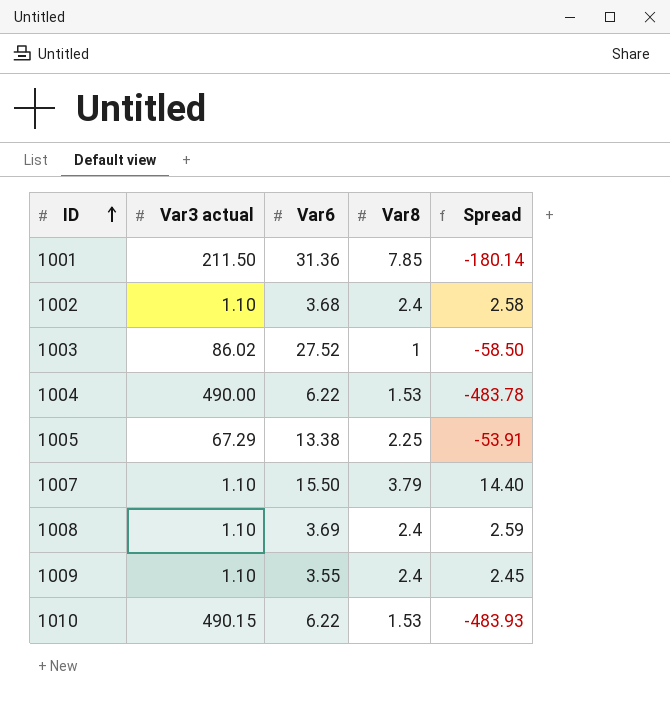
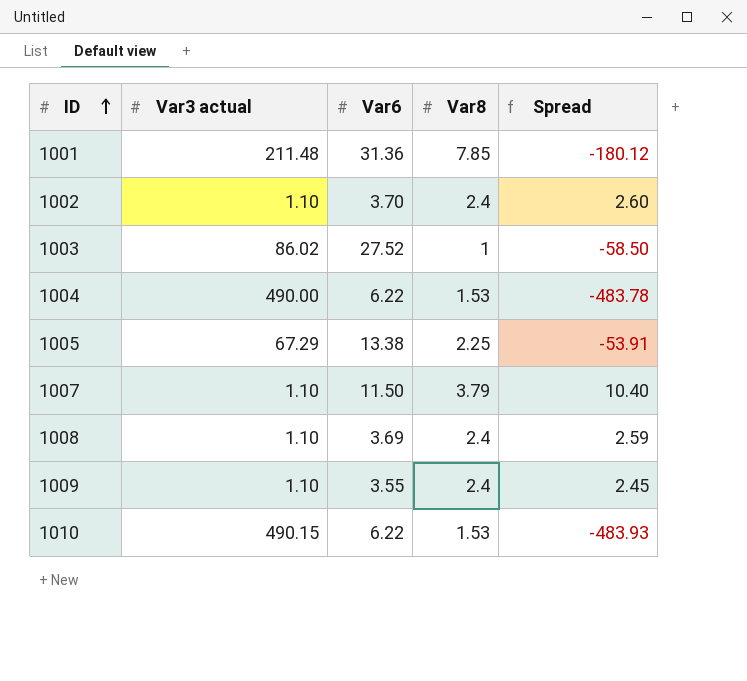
1001 | Var3 actual: 211.50 -> 211.48
1001 | Spread: -180.14 -> -180.12
1002 | Var6: 3.68 -> 3.70
1002 | Spread: 2.58 -> 2.60
1007 | Var6: 15.50 -> 11.50
1007 | Spread: 14.40 -> 10.40

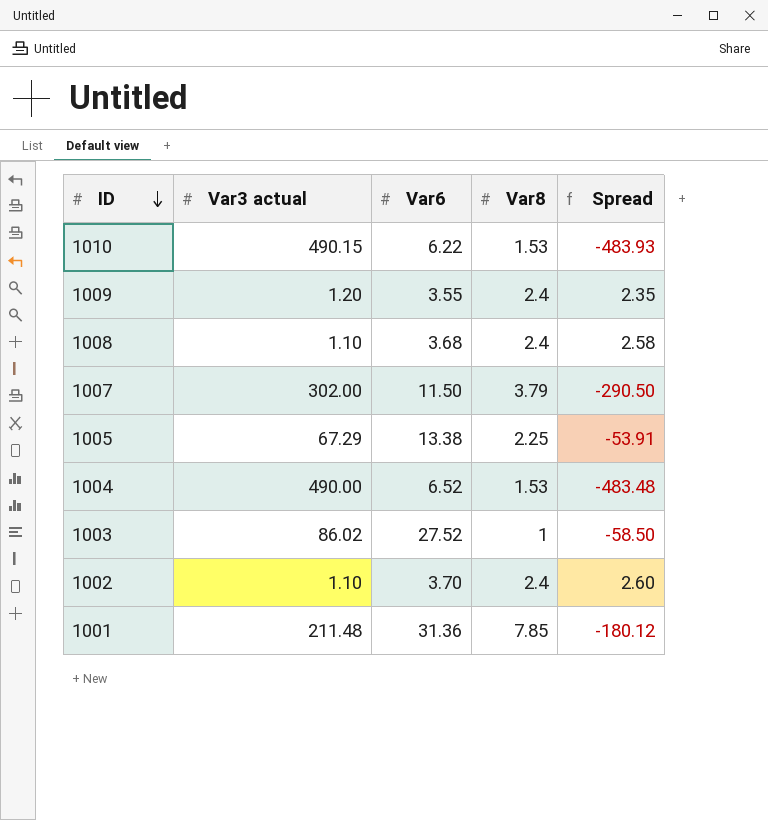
row order: ID ascending -> ID descending
1009 | Var3 actual: 1.10 -> 1.20
1009 | Spread: 2.45 -> 2.35
1008 | Var6: 3.69 -> 3.68
1008 | Spread: 2.59 -> 2.58
1007 | Var3 actual: 1.10 -> 302.00
1007 | Spread: 10.40 -> -290.50
1004 | Var6: 6.22 -> 6.52
1004 | Spread: -483.78 -> -483.48

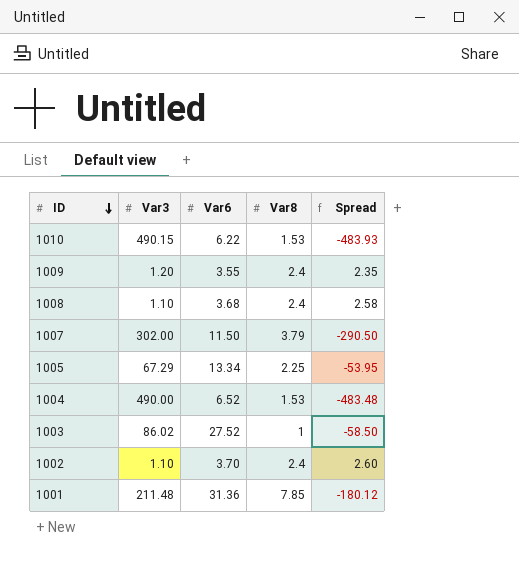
column name: Var3 actual -> Var3
1005 | Var6: 13.38 -> 13.34
1005 | Spread: -53.91 -> -53.95

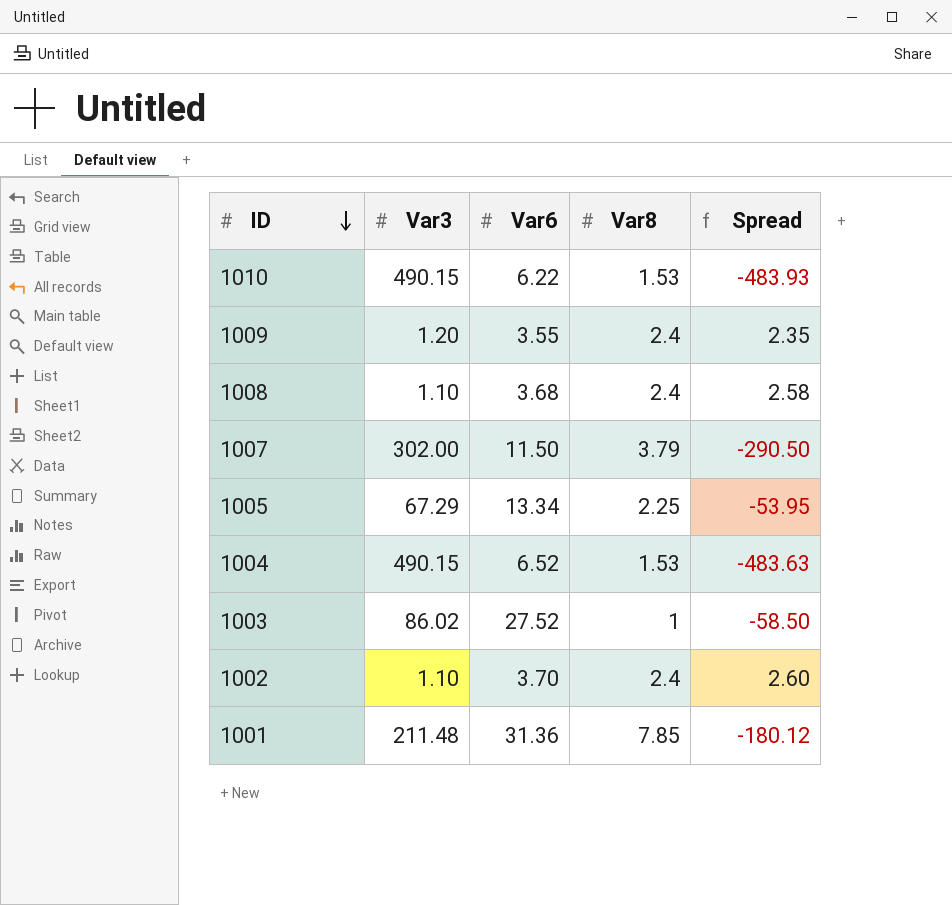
1004 | Var3: 490.00 -> 490.15
1004 | Spread: -483.48 -> -483.63

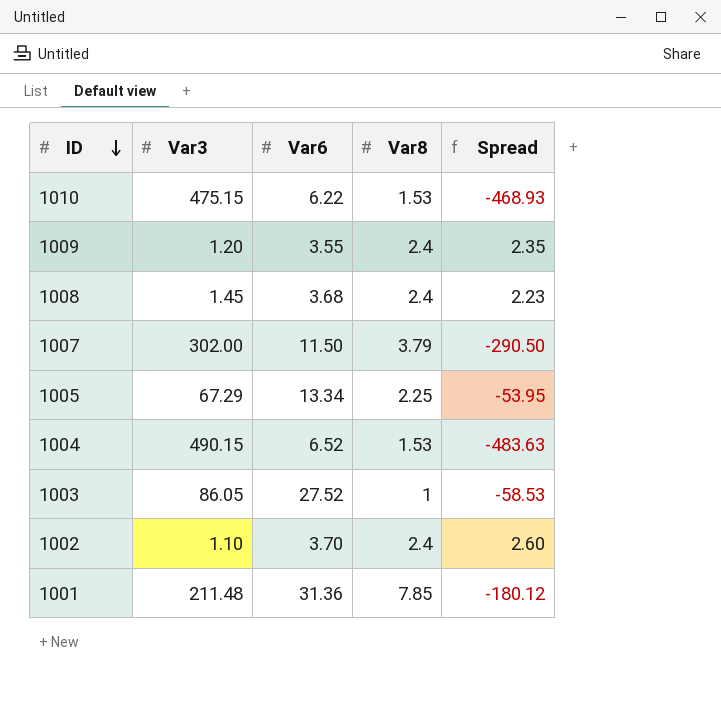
1010 | Var3: 490.15 -> 475.15
1010 | Spread: -483.93 -> -468.93
1008 | Var3: 1.10 -> 1.45
1008 | Spread: 2.58 -> 2.23
1003 | Var3: 86.02 -> 86.05
1003 | Spread: -58.50 -> -58.53

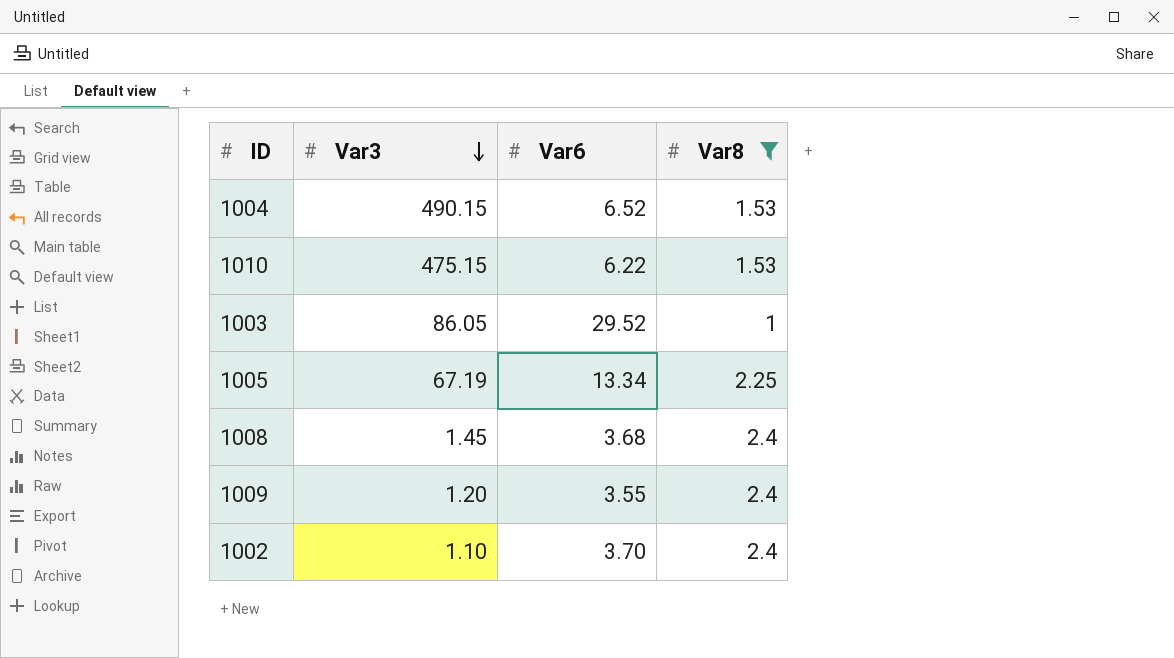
filter: none -> Var8 <= 2.4
row order: ID descending -> Var3 descending
column Spread | formula: [Var6] - [Var3] -> none
1003 | Var6: 27.52 -> 29.52
1005 | Var3: 67.29 -> 67.19

